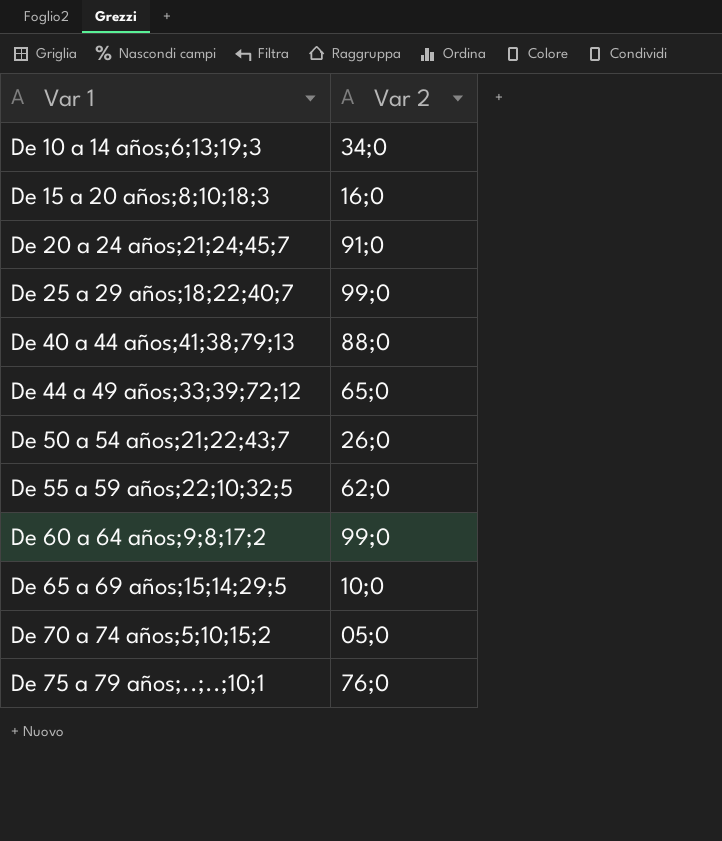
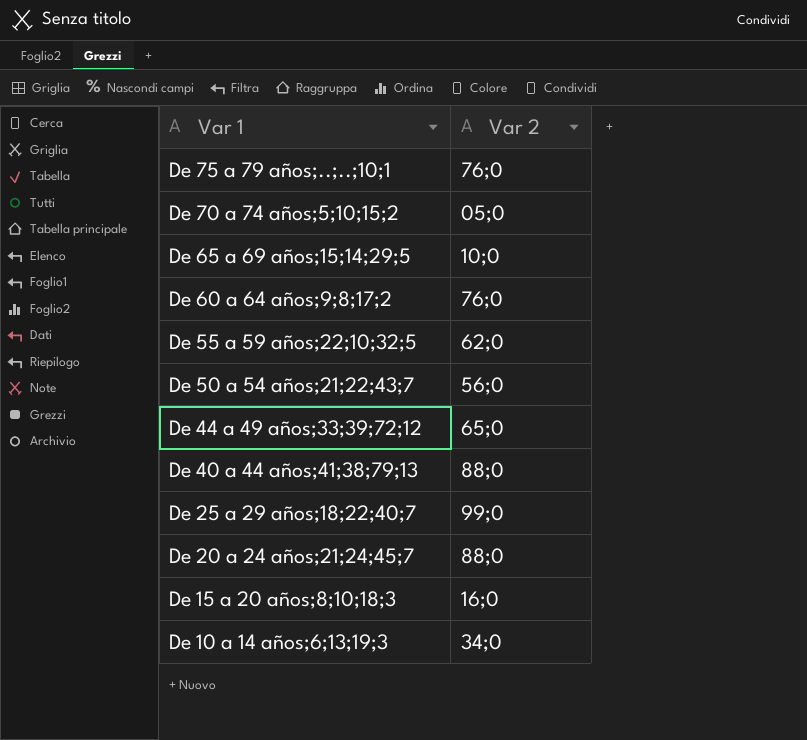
row order: Var 1 ascending -> Var 1 descending
De 60 a 64 años;9;8;17;2 | Var 2: 99;0 -> 76;0
De 50 a 54 años;21;22;43;7 | Var 2: 26;0 -> 56;0
De 20 a 24 años;21;24;45;7 | Var 2: 91;0 -> 88;0

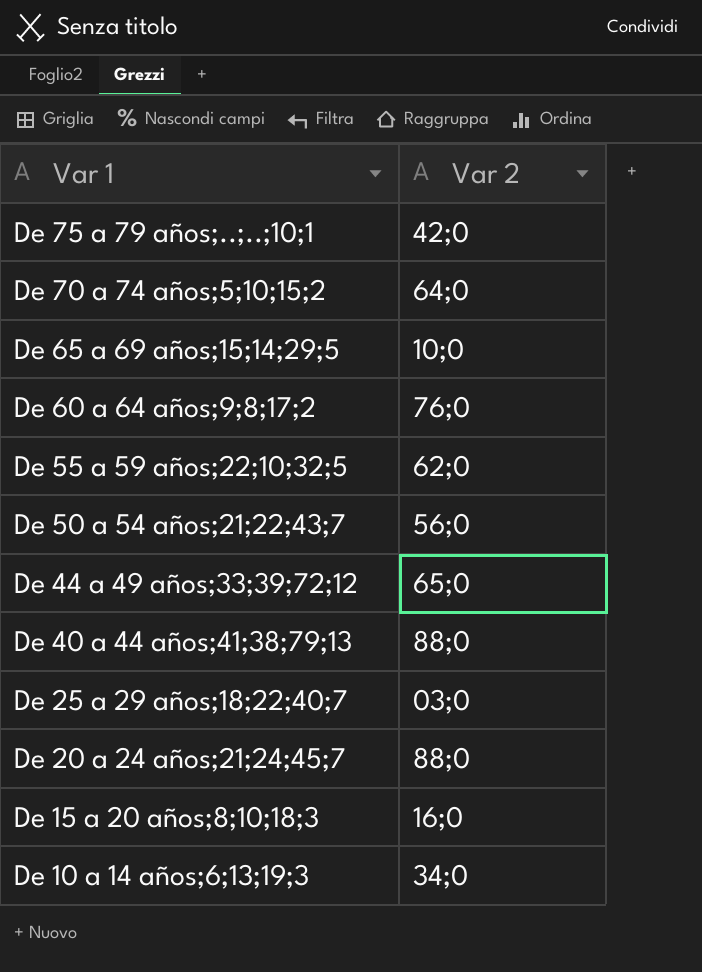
De 75 a 79 años;..;..;10;1 | Var 2: 76;0 -> 42;0
De 70 a 74 años;5;10;15;2 | Var 2: 05;0 -> 64;0
De 25 a 29 años;18;22;40;7 | Var 2: 99;0 -> 03;0

